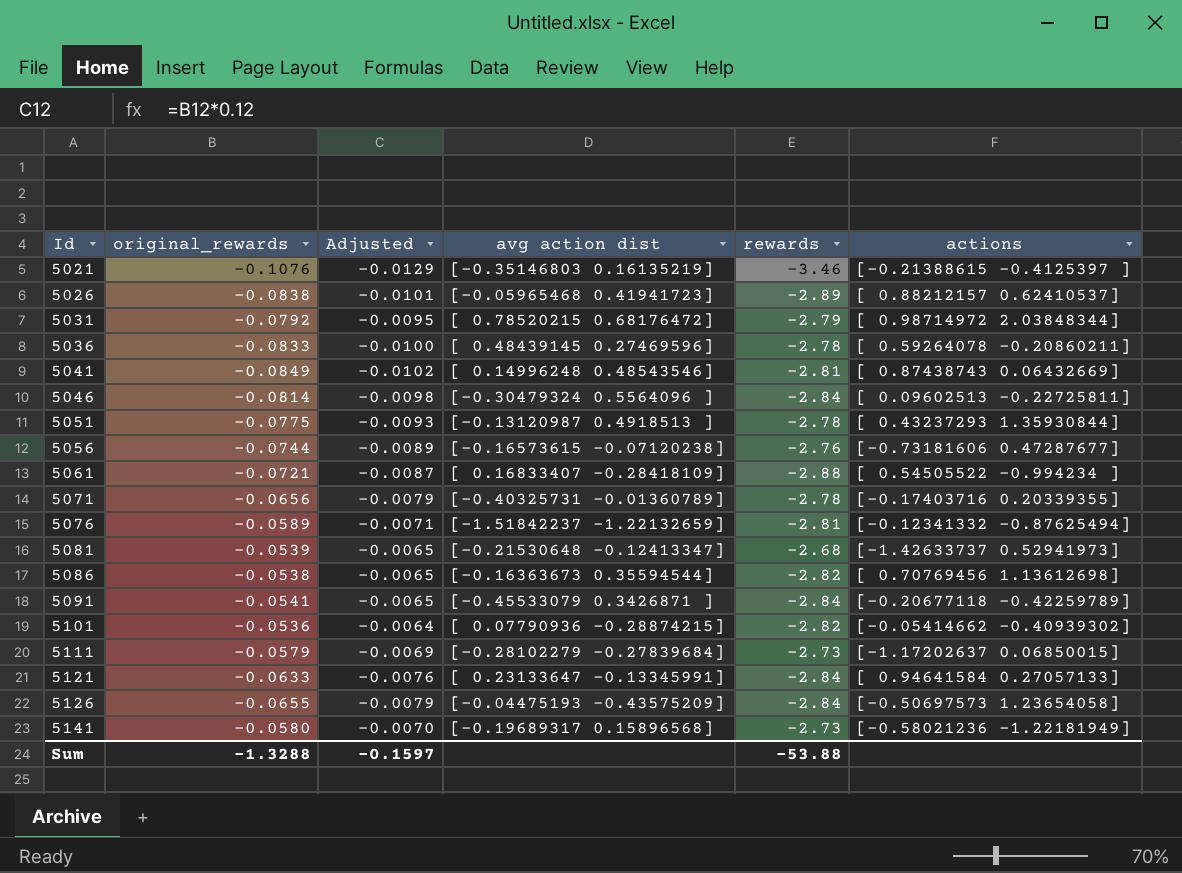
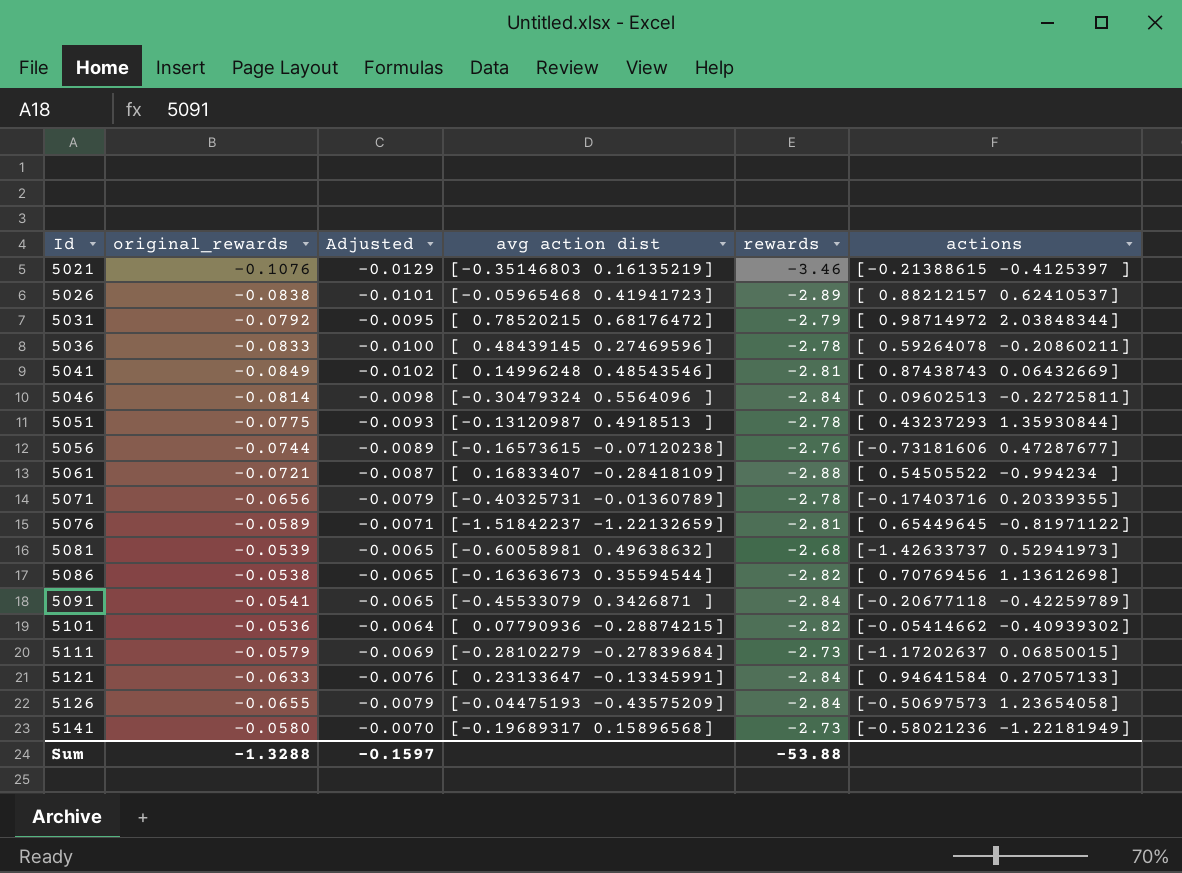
5076 | actions: [-0.12341332 -0.87625494] -> [ 0.65449645 -0.81971122]
5081 | avg action dist: [-0.21530648 -0.12413347] -> [-0.60058981 0.49638632]

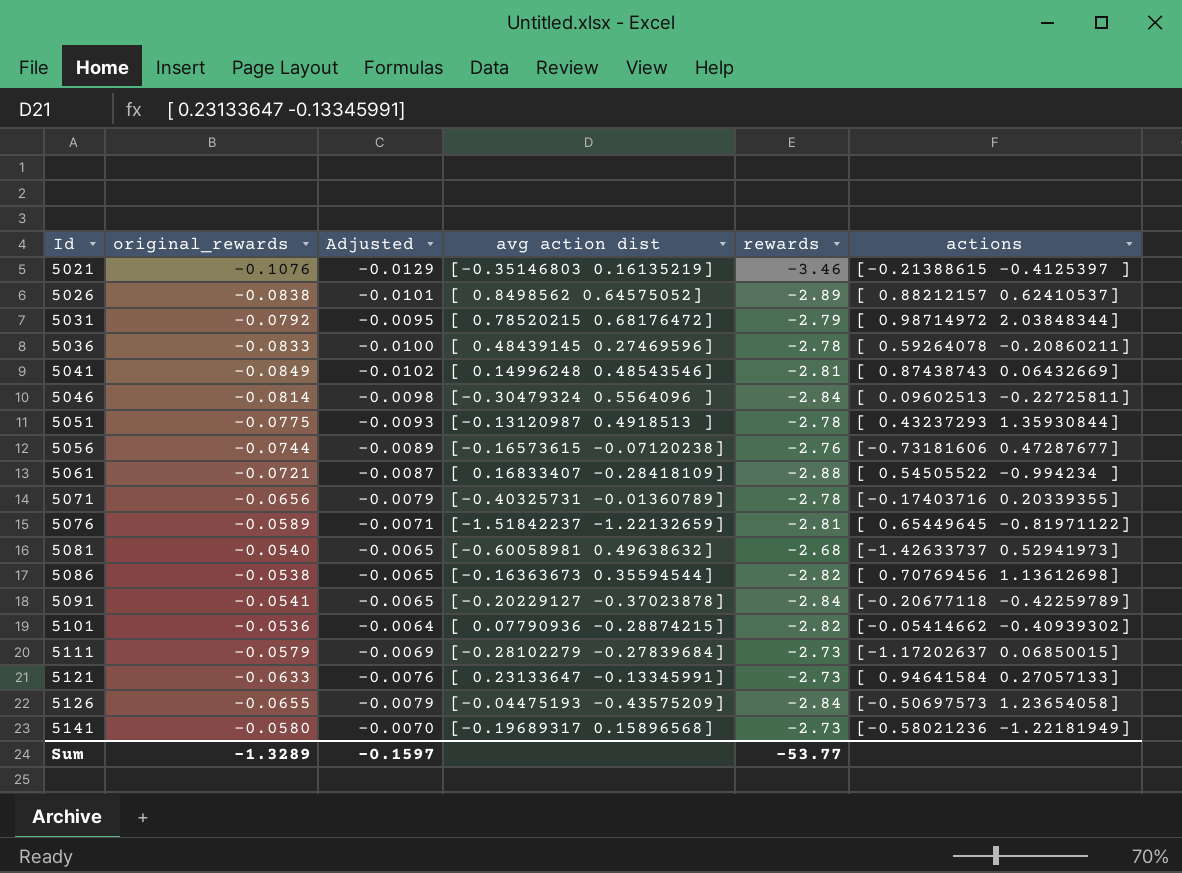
5026 | avg action dist: [-0.05965468 0.41941723] -> [ 0.8498562 0.64575052]
5081 | original_rewards: -0.0539 -> -0.0540
5091 | avg action dist: [-0.45533079 0.3426871 ] -> [-0.20229127 -0.37023878]
5121 | rewards: -2.84 -> -2.73
Sum | original_rewards: -1.3288 -> -1.3289
Sum | rewards: -53.88 -> -53.77

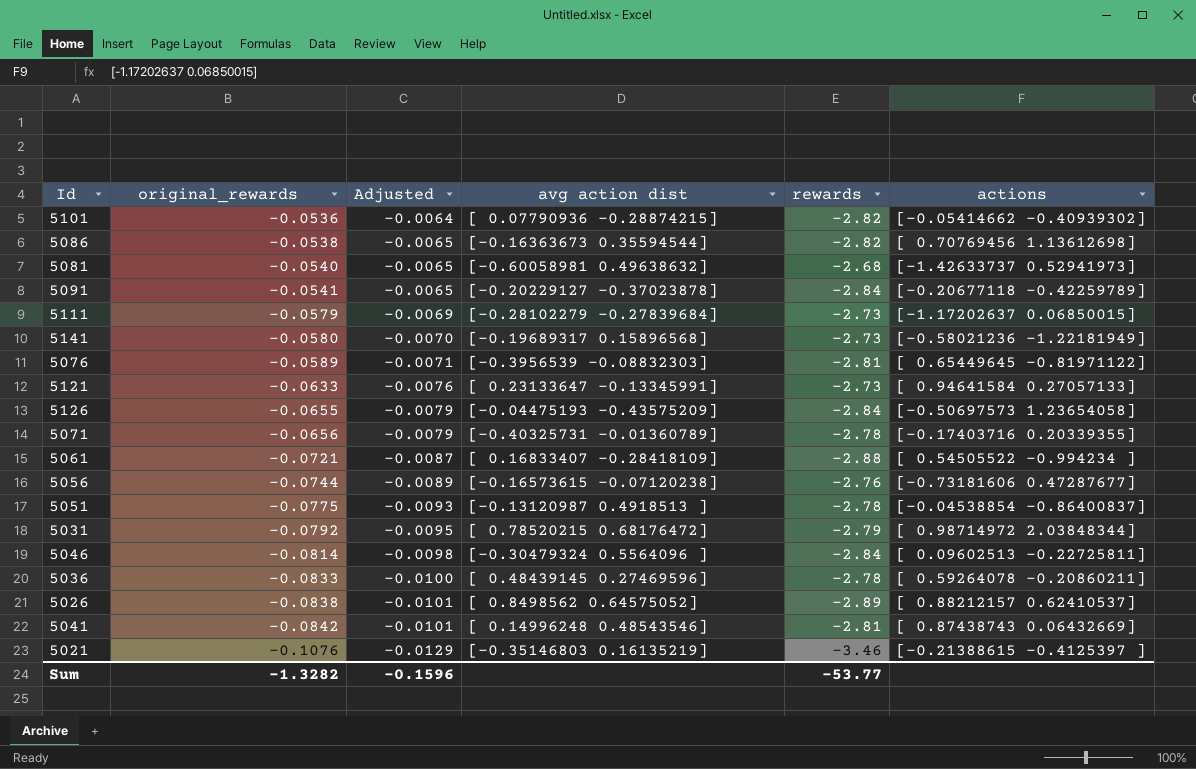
row order: Id ascending -> original_rewards descending
5076 | avg action dist: [-1.51842237 -1.22132659] -> [-0.3956539 -0.08832303]
5051 | actions: [ 0.43237293 1.35930844] -> [-0.04538854 -0.86400837]
5041 | original_rewards: -0.0849 -> -0.0842
5041 | Adjusted: -0.0102 -> -0.0101
Sum | original_rewards: -1.3289 -> -1.3282
Sum | Adjusted: -0.1597 -> -0.1596

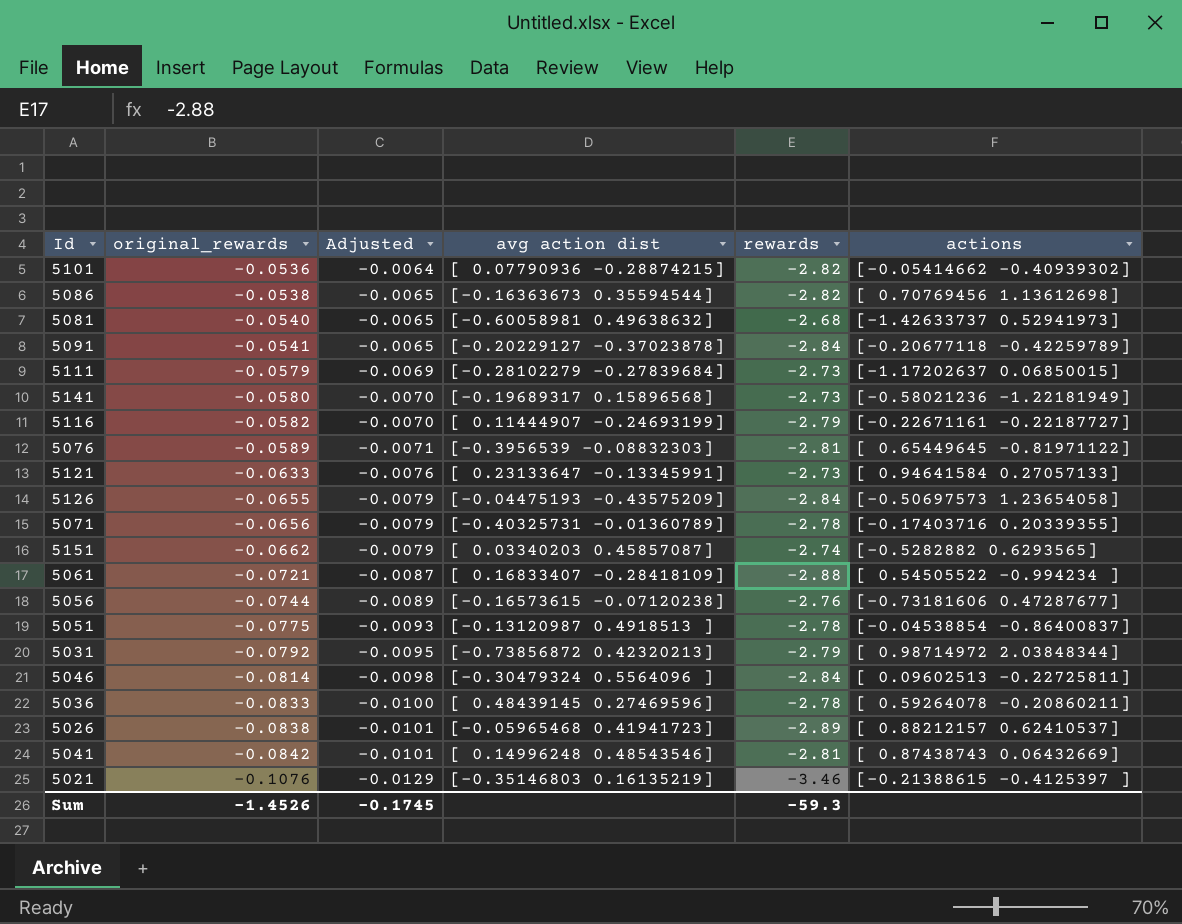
row 5116: none -> -0.0582 | -0.0070 | [ 0.11444907 -0.24693199] | -2.79 | [-0.22671161 -0.22187727]
row 5151: none -> -0.0662 | -0.0079 | [ 0.03340203 0.45857087] | -2.74 | [-0.5282882 0.6293565]
5031 | avg action dist: [ 0.78520215 0.68176472] -> [-0.73856872 0.42320213]
5026 | avg action dist: [ 0.8498562 0.64575052] -> [-0.05965468 0.41941723]
Sum | original_rewards: -1.3282 -> -1.4526
Sum | Adjusted: -0.1596 -> -0.1745
Sum | rewards: -53.77 -> -59.3

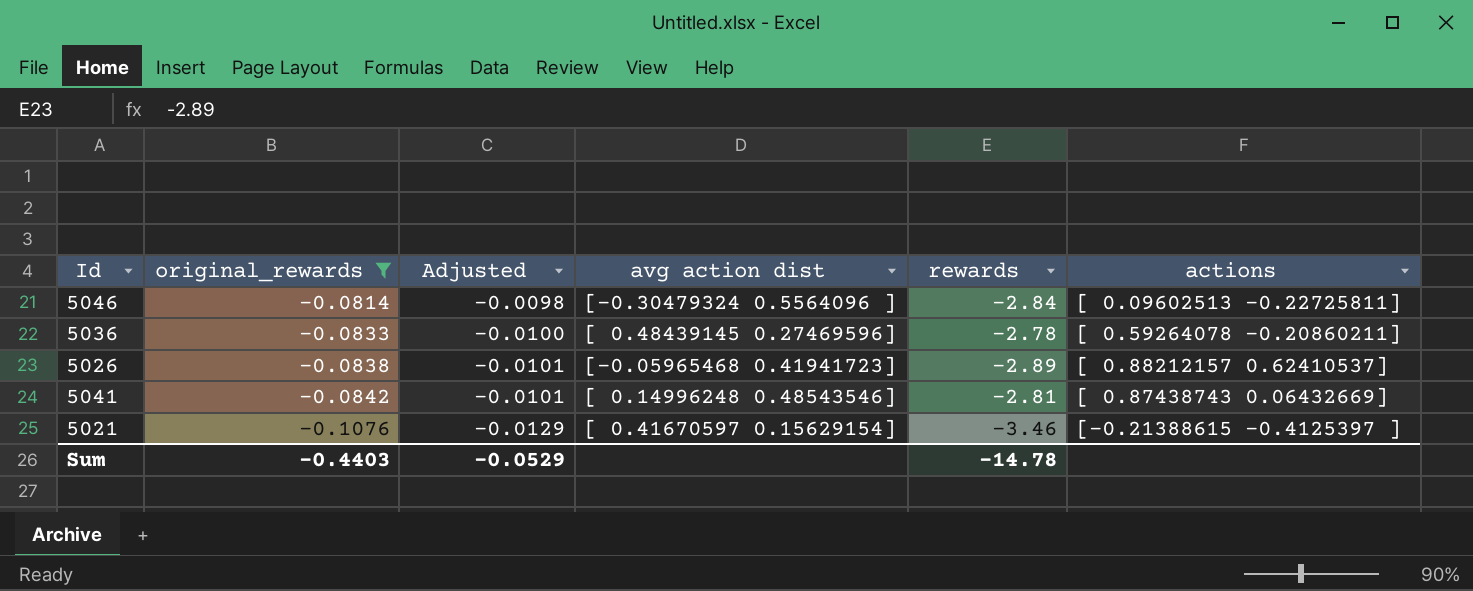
filter: none -> original_rewards <= -0.0814
5021 | avg action dist: [-0.35146803 0.16135219] -> [ 0.41670597 0.15629154]
Sum | original_rewards: -1.4526 -> -0.4403
Sum | Adjusted: -0.1745 -> -0.0529
Sum | rewards: -59.3 -> -14.78

